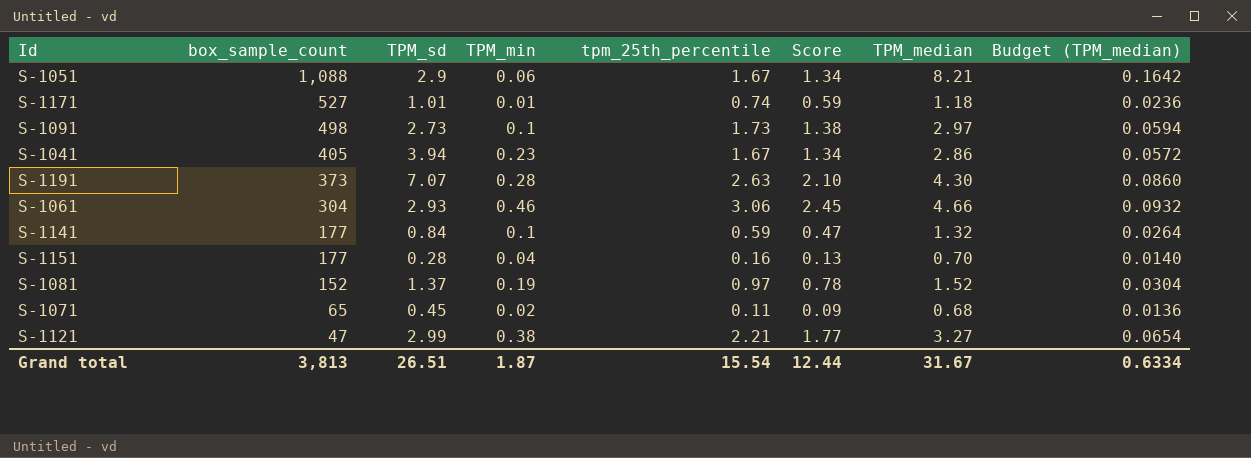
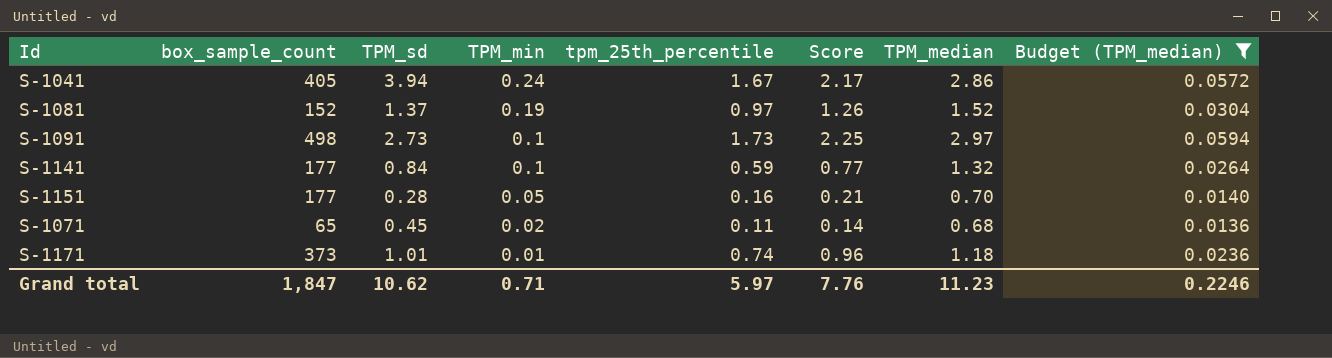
filter: none -> Budget (TPM_median) <= 0.0594
row order: box_sample_count descending -> TPM_min descending
column Score | formula: [tpm_25th_percentile] * 0.8 -> [tpm_25th_percentile] * 1.3
S-1041 | TPM_min: 0.23 -> 0.24
S-1151 | TPM_min: 0.04 -> 0.05
S-1171 | box_sample_count: 527 -> 373
Grand total | box_sample_count: 3,813 -> 1,847
Grand total | TPM_sd: 26.51 -> 10.62
Grand total | TPM_min: 1.87 -> 0.71
Grand total | tpm_25th_percentile: 15.54 -> 5.97
Grand total | Score: 12.44 -> 7.76
Grand total | TPM_median: 31.67 -> 11.23
Grand total | Budget (TPM_median): 0.6334 -> 0.2246

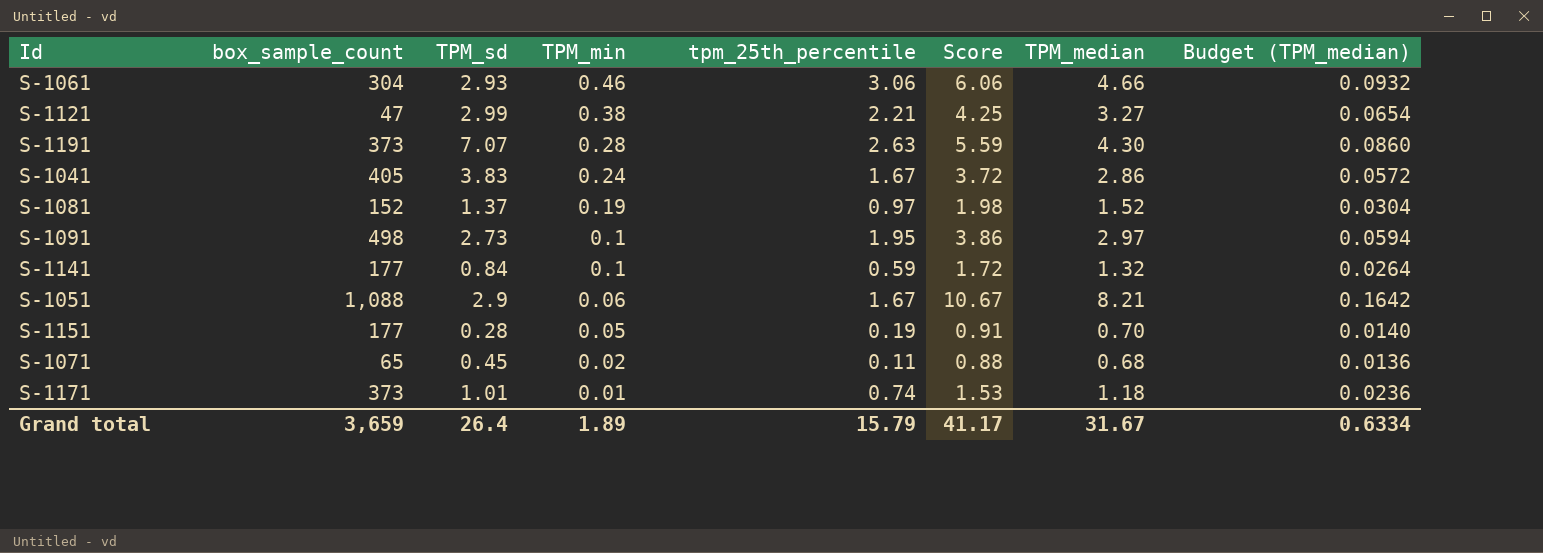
filter: Budget (TPM_median) <= 0.0594 -> none
column Score | formula: [tpm_25th_percentile] * 1.3 -> [TPM_median] * 1.3
S-1041 | TPM_sd: 3.94 -> 3.83
S-1091 | tpm_25th_percentile: 1.73 -> 1.95
S-1151 | tpm_25th_percentile: 0.16 -> 0.19
Grand total | box_sample_count: 1,847 -> 3,659
Grand total | TPM_sd: 10.62 -> 26.4
Grand total | TPM_min: 0.71 -> 1.89
Grand total | tpm_25th_percentile: 5.97 -> 15.79
Grand total | Score: 7.76 -> 41.17
Grand total | TPM_median: 11.23 -> 31.67
Grand total | Budget (TPM_median): 0.2246 -> 0.6334

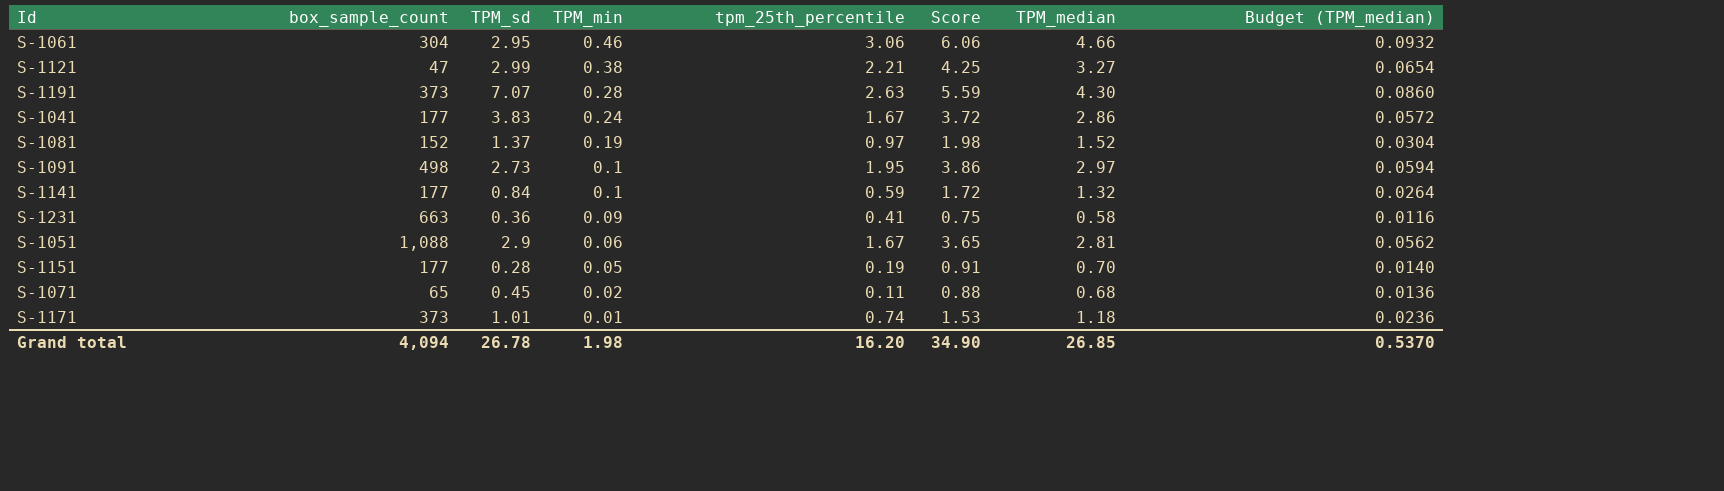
S-1061 | TPM_sd: 2.93 -> 2.95
S-1041 | box_sample_count: 405 -> 177
row S-1231: none -> 663 | 0.36 | 0.09 | 0.41 | 0.75 | 0.58 | 0.0116
S-1051 | Score: 10.67 -> 3.65
S-1051 | TPM_median: 8.21 -> 2.81
S-1051 | Budget (TPM_median): 0.1642 -> 0.0562
Grand total | box_sample_count: 3,659 -> 4,094
Grand total | TPM_sd: 26.4 -> 26.78
Grand total | TPM_min: 1.89 -> 1.98
Grand total | tpm_25th_percentile: 15.79 -> 16.20
Grand total | Score: 41.17 -> 34.90
Grand total | TPM_median: 31.67 -> 26.85
Grand total | Budget (TPM_median): 0.6334 -> 0.5370

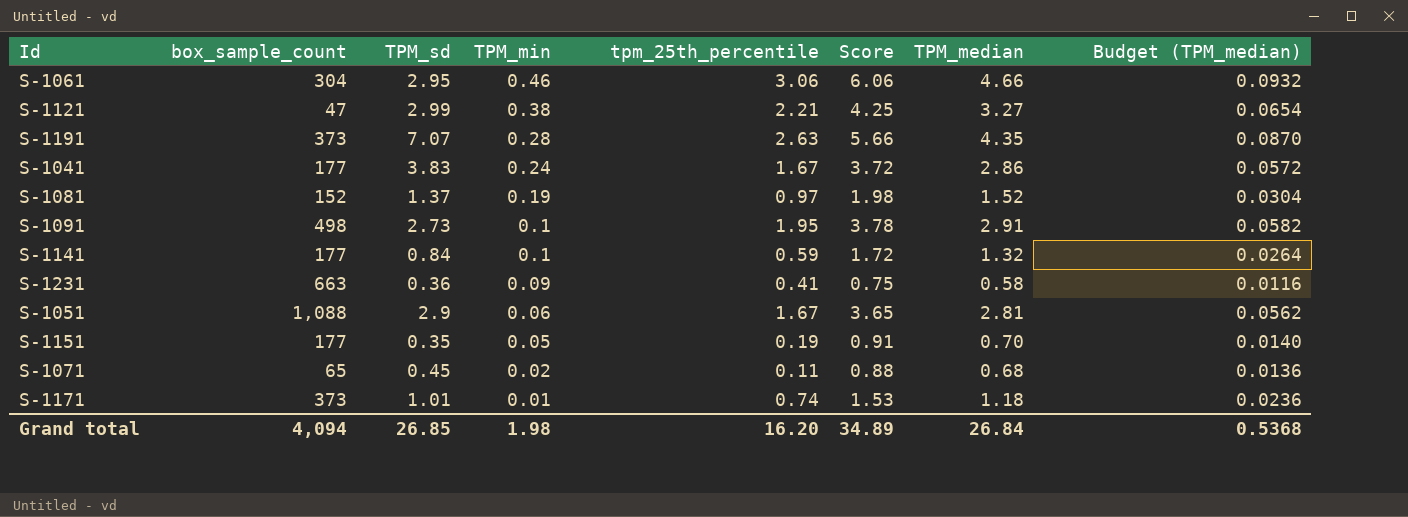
S-1191 | Score: 5.59 -> 5.66
S-1191 | TPM_median: 4.30 -> 4.35
S-1191 | Budget (TPM_median): 0.0860 -> 0.0870
S-1091 | Score: 3.86 -> 3.78
S-1091 | TPM_median: 2.97 -> 2.91
S-1091 | Budget (TPM_median): 0.0594 -> 0.0582
S-1151 | TPM_sd: 0.28 -> 0.35
Grand total | TPM_sd: 26.78 -> 26.85
Grand total | Score: 34.90 -> 34.89
Grand total | TPM_median: 26.85 -> 26.84
Grand total | Budget (TPM_median): 0.5370 -> 0.5368

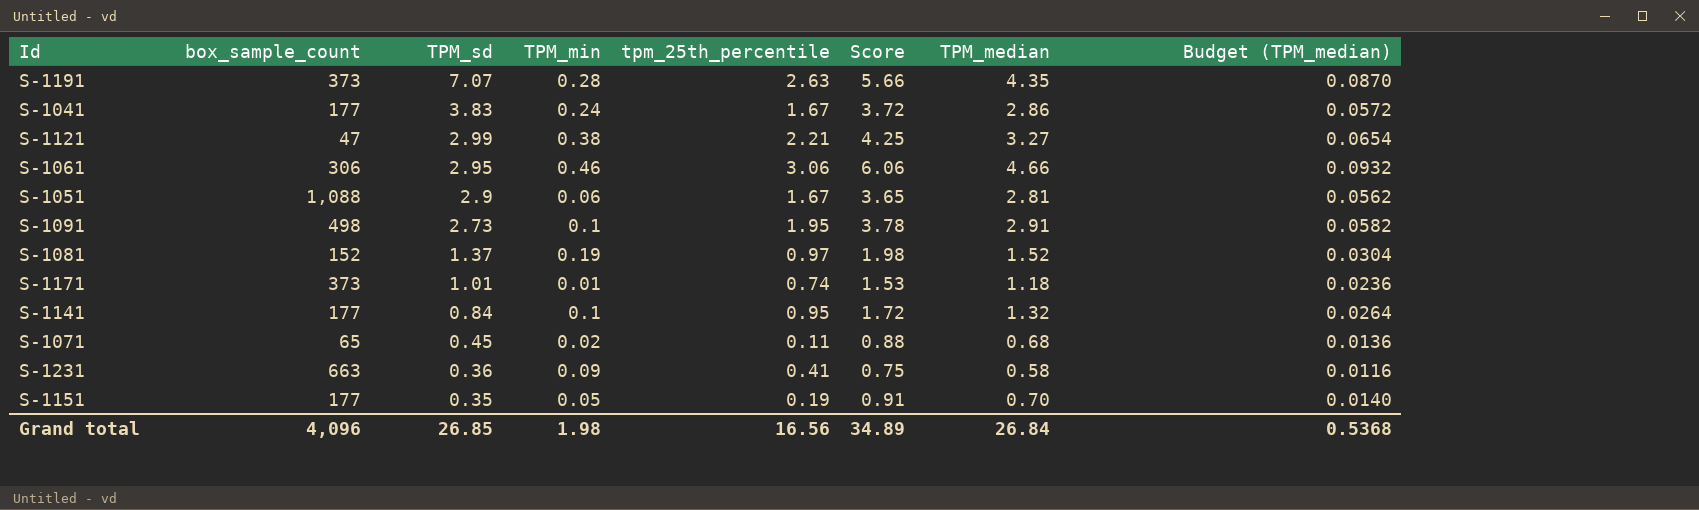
row order: TPM_min descending -> TPM_sd descending
S-1061 | box_sample_count: 304 -> 306
S-1141 | tpm_25th_percentile: 0.59 -> 0.95
Grand total | box_sample_count: 4,094 -> 4,096
Grand total | tpm_25th_percentile: 16.20 -> 16.56

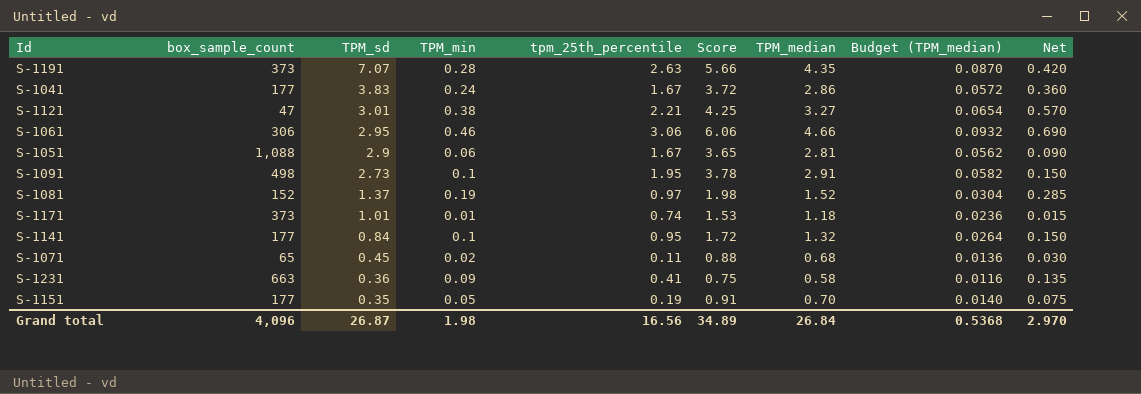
column Net | formula: none -> [TPM_min] * 1.5
S-1121 | TPM_sd: 2.99 -> 3.01
Grand total | TPM_sd: 26.85 -> 26.87

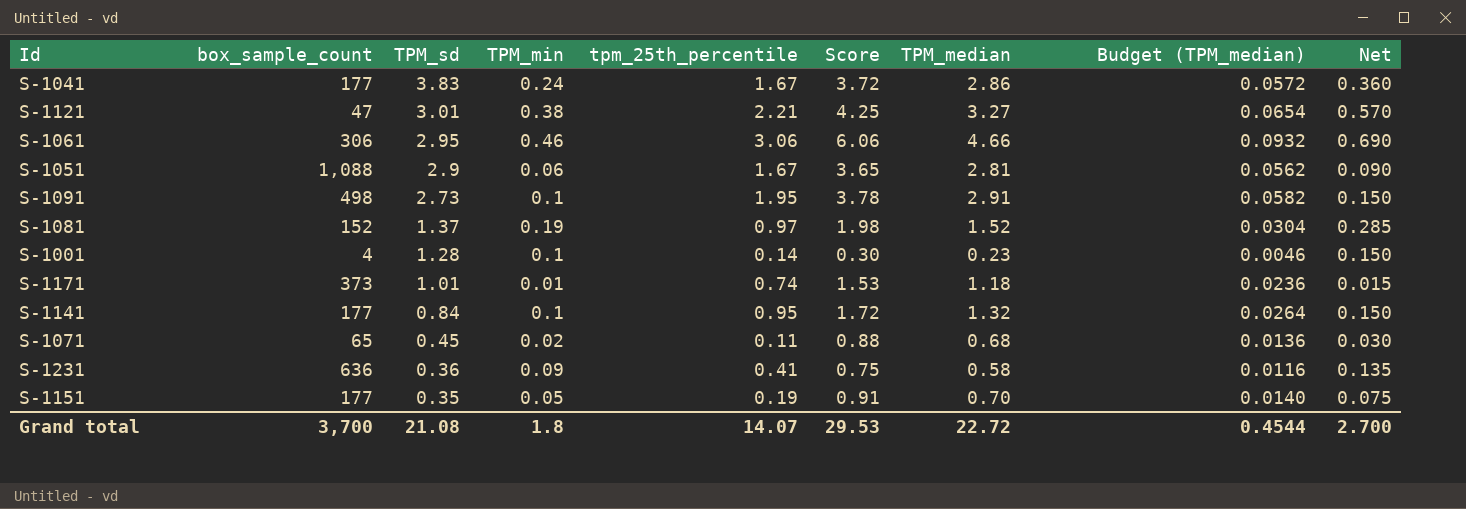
row S-1191: 373 | 7.07 | 0.28 | 2.63 | 5.66 | 4.35 | 0.0870 | 0.420 -> none
row S-1001: none -> 4 | 1.28 | 0.1 | 0.14 | 0.30 | 0.23 | 0.0046 | 0.150
S-1231 | box_sample_count: 663 -> 636
Grand total | box_sample_count: 4,096 -> 3,700
Grand total | TPM_sd: 26.87 -> 21.08
Grand total | TPM_min: 1.98 -> 1.8
Grand total | tpm_25th_percentile: 16.56 -> 14.07
Grand total | Score: 34.89 -> 29.53
Grand total | TPM_median: 26.84 -> 22.72
Grand total | Budget (TPM_median): 0.5368 -> 0.4544
Grand total | Net: 2.970 -> 2.700

